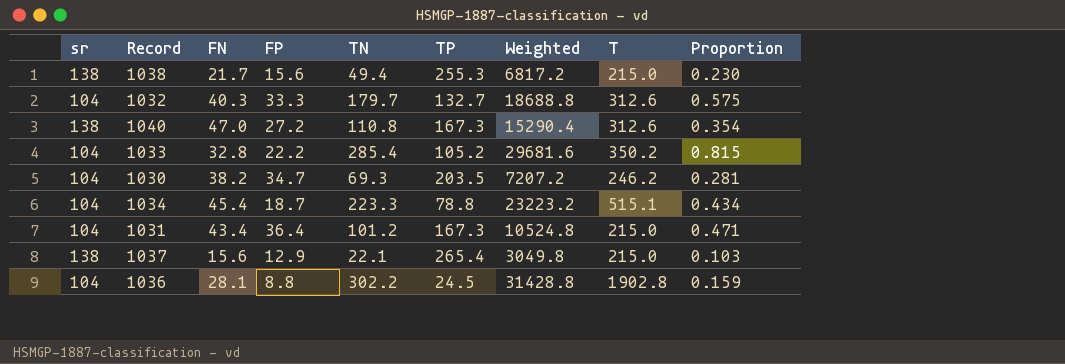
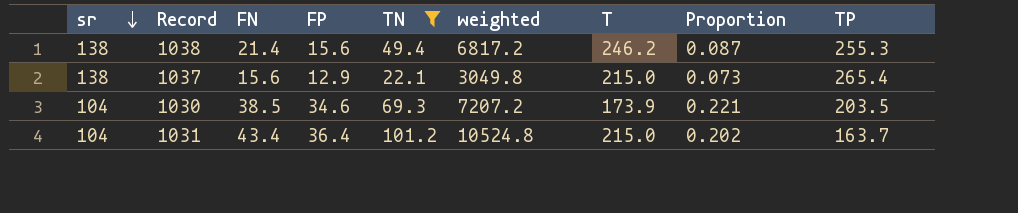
filter: none -> TN <= 101.2
row order: none -> sr descending
column name: Weighted -> weighted
column Proportion | formula: [TN] / [T] -> [FN] / [T]
column TP | position: 6 -> 9
1038 | FN: 21.7 -> 21.4
1038 | T: 215.0 -> 246.2
1030 | FN: 38.2 -> 38.5
1030 | FP: 34.7 -> 34.6
1030 | T: 246.2 -> 173.9
1031 | TP: 167.3 -> 163.7

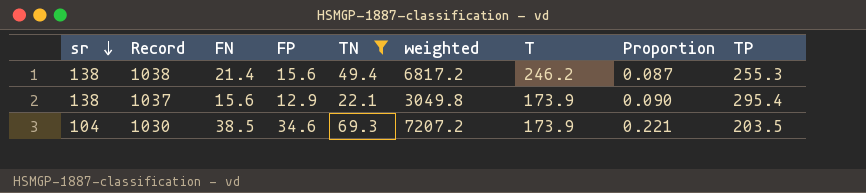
row 1031: 104 | 43.4 | 36.4 | 101.2 | 10524.8 | 215.0 | 0.202 | 163.7 -> none
1037 | T: 215.0 -> 173.9
1037 | Proportion: 0.073 -> 0.090
1037 | TP: 265.4 -> 295.4

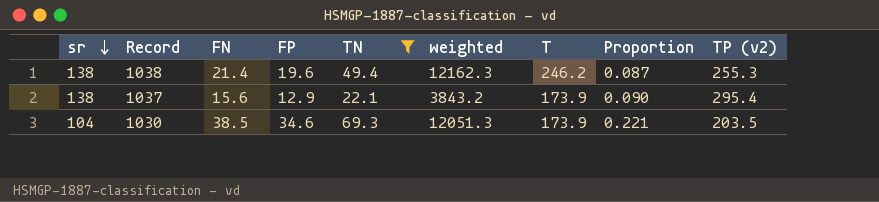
column weighted | formula: [sr] * [TN] -> [TN] * [T]
column name: TP -> TP (v2)
1038 | FP: 15.6 -> 19.6

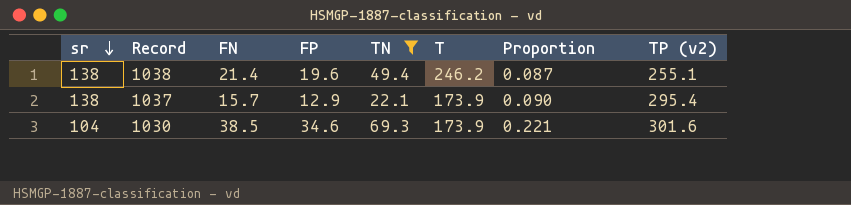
column weighted | formula: [TN] * [T] -> none
1038 | TP (v2): 255.3 -> 255.1
1037 | FN: 15.6 -> 15.7
1030 | TP (v2): 203.5 -> 301.6

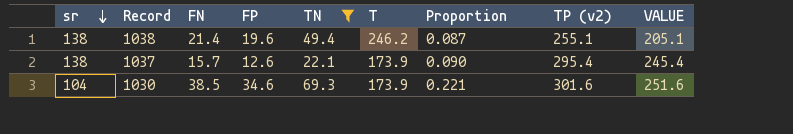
column VALUE | formula: none -> [TP (v2)] - 50
1037 | FP: 12.9 -> 12.6

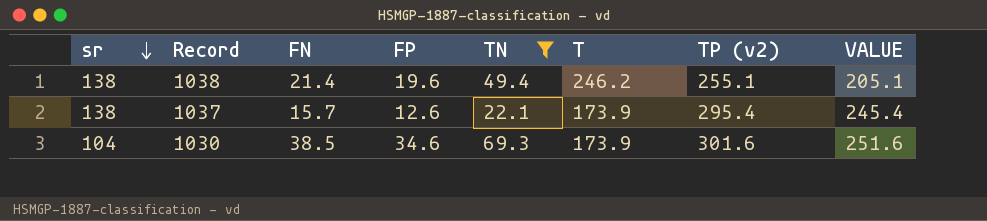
column Proportion | formula: [FN] / [T] -> none

